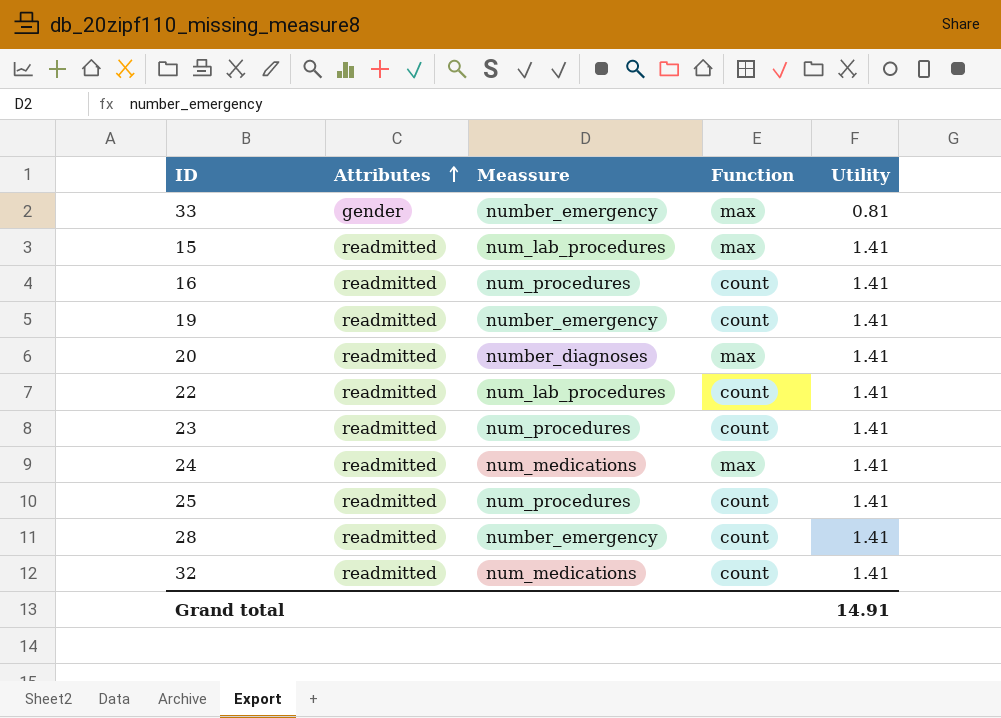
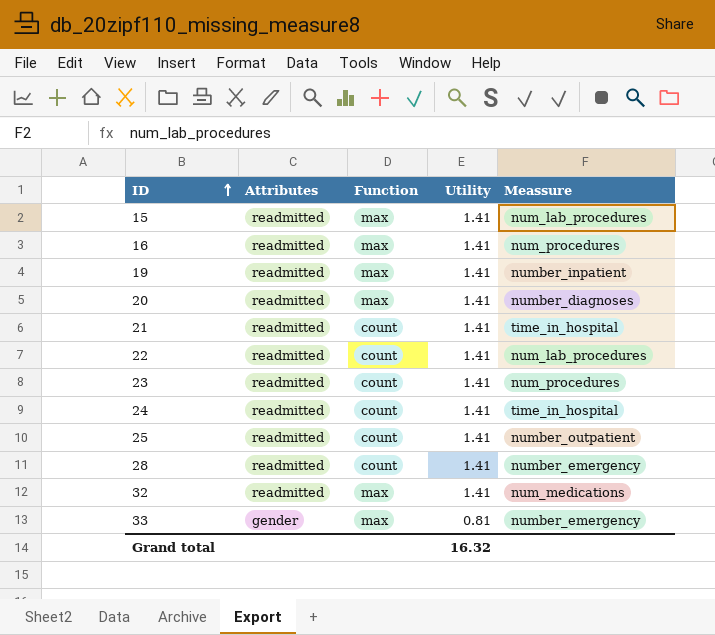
row order: Attributes ascending -> ID ascending
column Meassure | position: 3 -> 5
16 | Function: count -> max
19 | Function: count -> max
19 | Meassure: number_emergency -> number_inpatient
row 21: none -> readmitted | count | 1.41 | time_in_hospital
24 | Function: max -> count
24 | Meassure: num_medications -> time_in_hospital
25 | Meassure: num_procedures -> number_outpatient
32 | Function: count -> max
Grand total | Utility: 14.91 -> 16.32

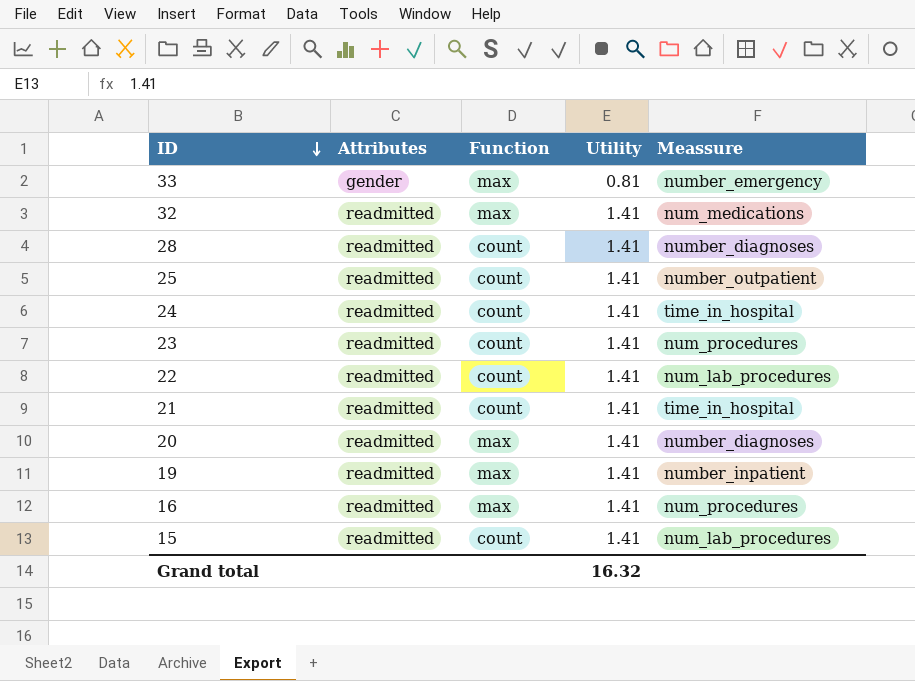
row order: ID ascending -> ID descending
28 | Meassure: number_emergency -> number_diagnoses
15 | Function: max -> count

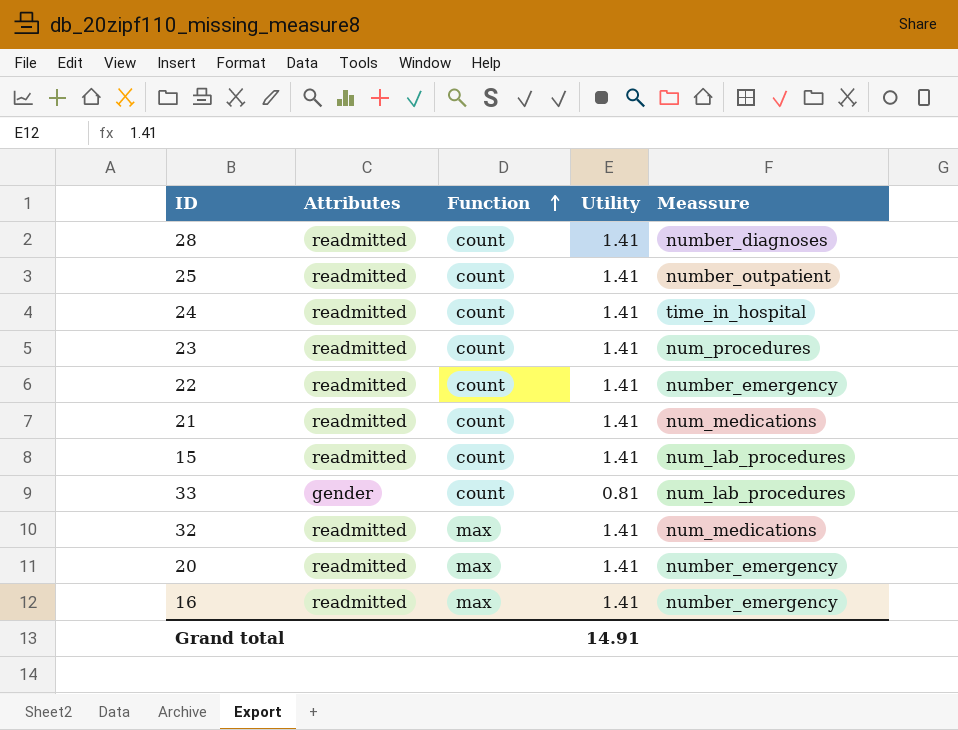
row order: ID descending -> Function ascending
row 19: readmitted | max | 1.41 | number_inpatient -> none
22 | Meassure: num_lab_procedures -> number_emergency
21 | Meassure: time_in_hospital -> num_medications
33 | Function: max -> count
33 | Meassure: number_emergency -> num_lab_procedures
20 | Meassure: number_diagnoses -> number_emergency
16 | Meassure: num_procedures -> number_emergency
Grand total | Utility: 16.32 -> 14.91

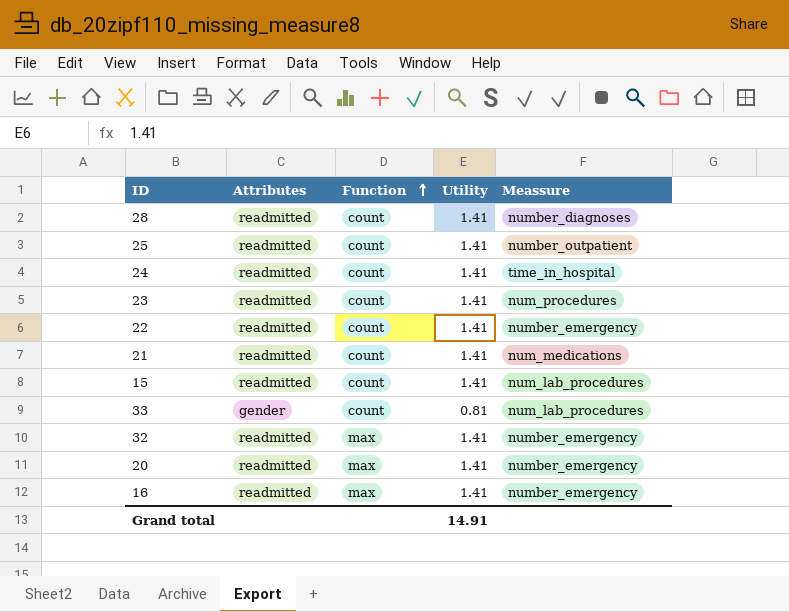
32 | Meassure: num_medications -> number_emergency

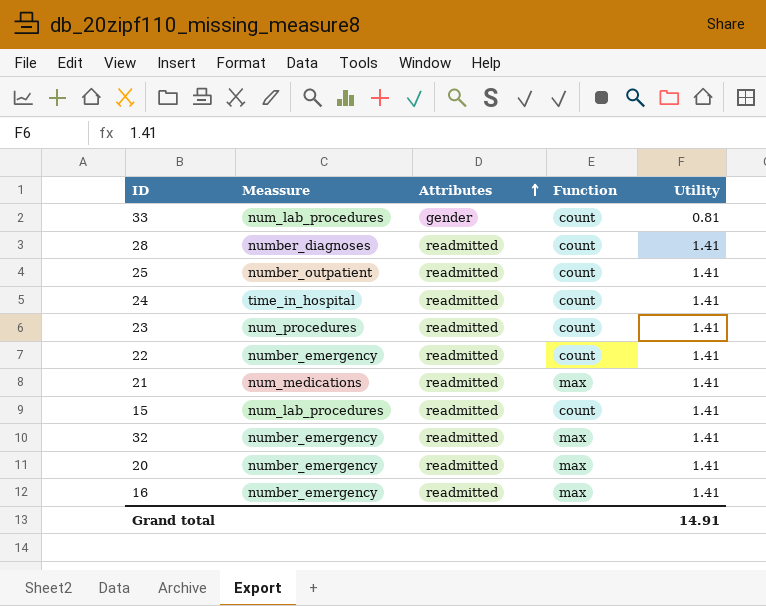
row order: Function ascending -> Attributes ascending
column Meassure | position: 5 -> 2
21 | Function: count -> max

